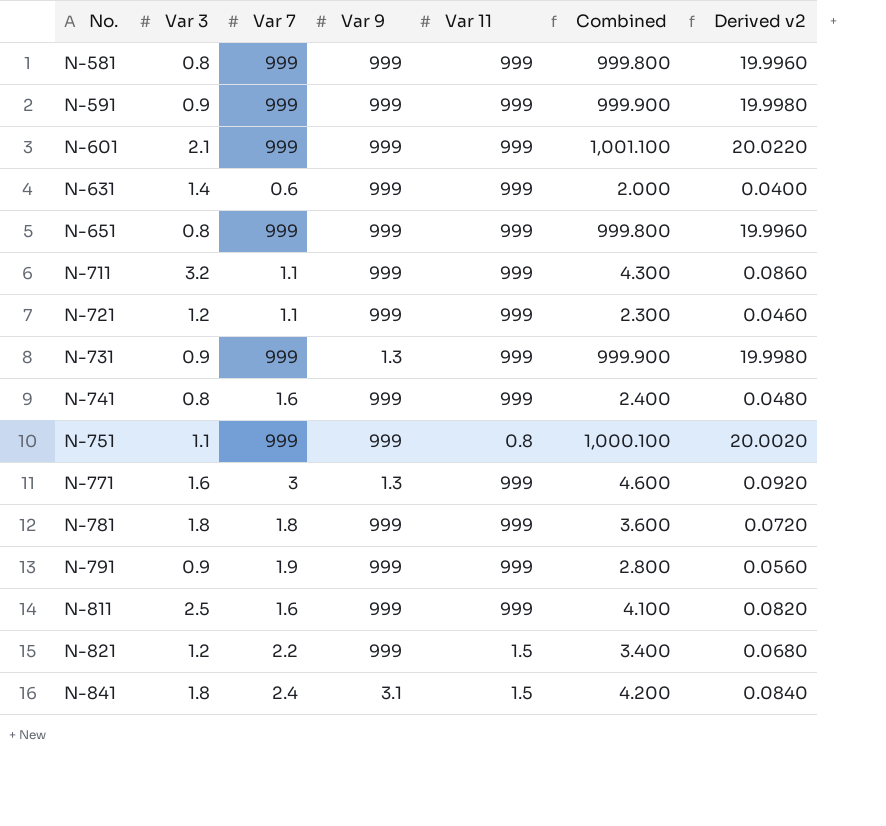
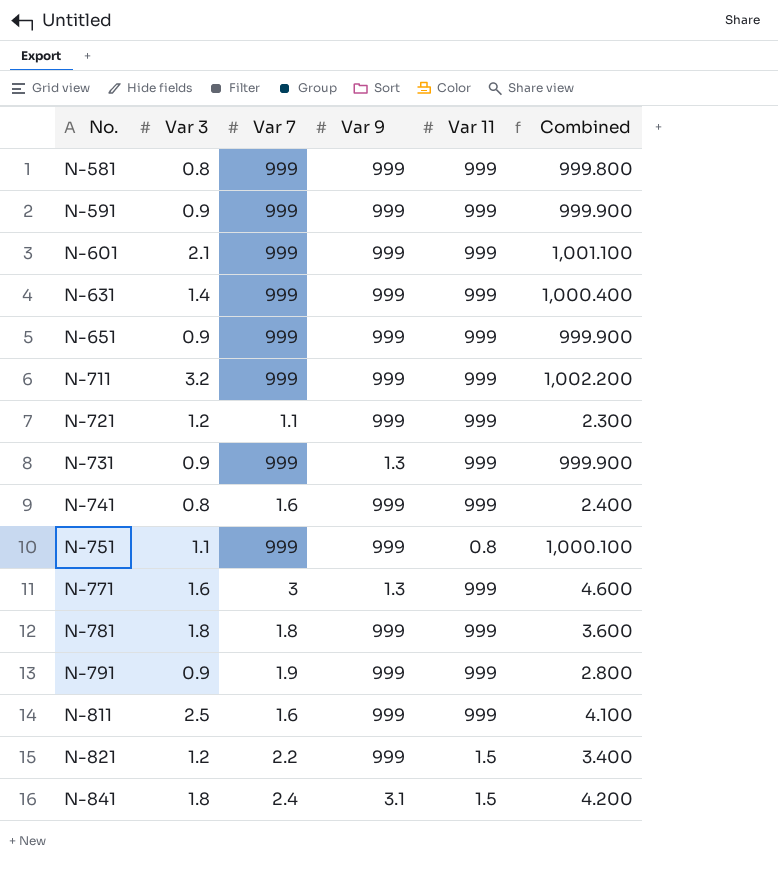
column Derived v2 | formula: [Combined] * 0.02 -> none
N-631 | Var 7: 0.6 -> 999
N-631 | Combined: 2.000 -> 1,000.400
N-651 | Var 3: 0.8 -> 0.9
N-651 | Combined: 999.800 -> 999.900
N-711 | Var 7: 1.1 -> 999
N-711 | Combined: 4.300 -> 1,002.200

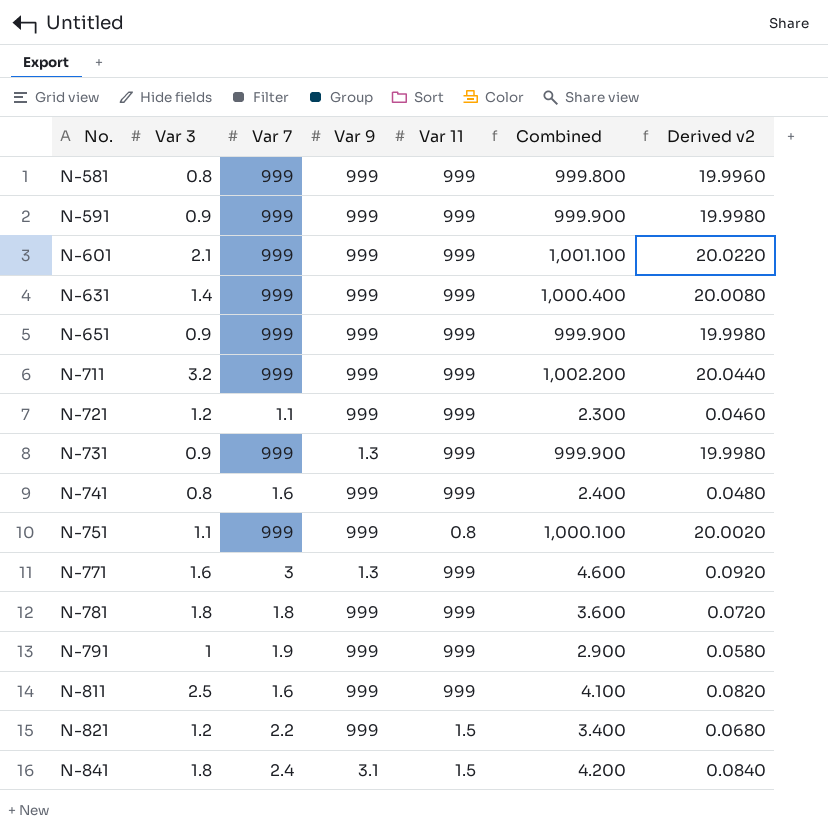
column Derived v2 | formula: none -> [Combined] * 0.02
N-791 | Var 3: 0.9 -> 1
N-791 | Combined: 2.800 -> 2.900

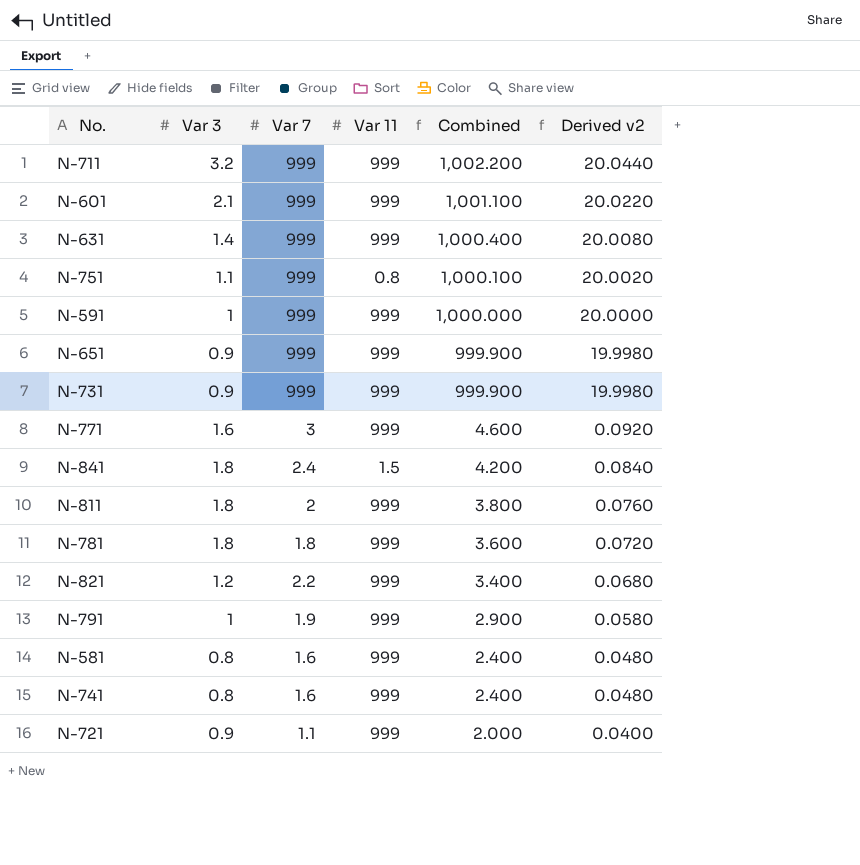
row order: No. ascending -> Combined descending
column Var 9 | position: 4 -> none
N-591 | Var 3: 0.9 -> 1
N-591 | Combined: 999.900 -> 1,000.000
N-591 | Derived v2: 19.9980 -> 20.0000
N-811 | Var 3: 2.5 -> 1.8
N-811 | Var 7: 1.6 -> 2
N-811 | Combined: 4.100 -> 3.800
N-811 | Derived v2: 0.0820 -> 0.0760
N-821 | Var 11: 1.5 -> 999
N-581 | Var 7: 999 -> 1.6
N-581 | Combined: 999.800 -> 2.400
N-581 | Derived v2: 19.9960 -> 0.0480
N-721 | Var 3: 1.2 -> 0.9
N-721 | Combined: 2.300 -> 2.000
N-721 | Derived v2: 0.0460 -> 0.0400

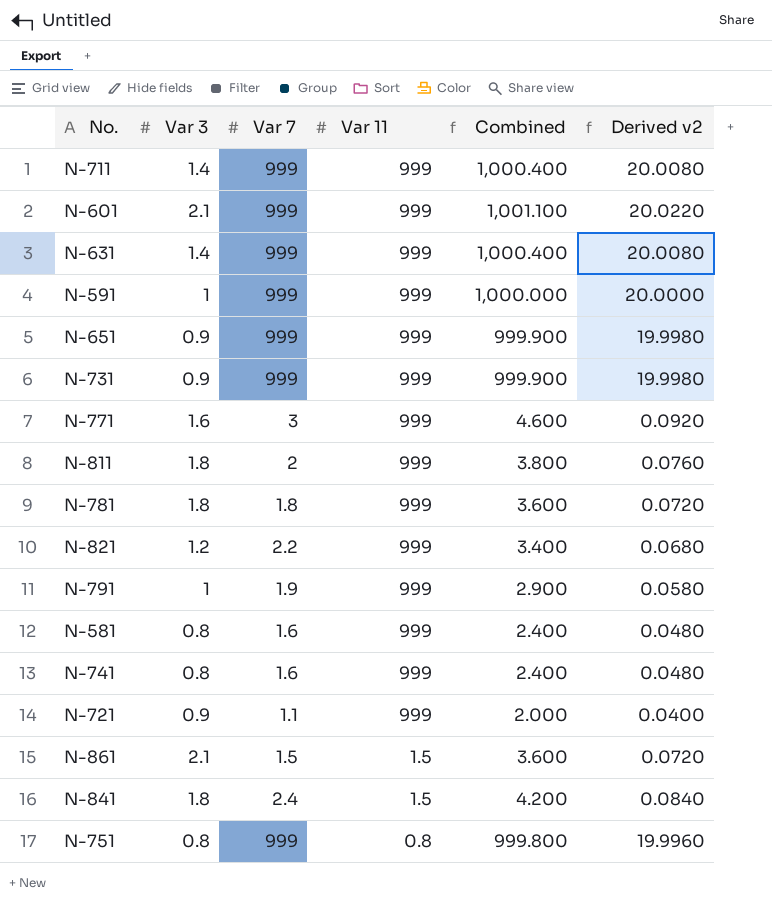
row order: Combined descending -> Var 11 descending
N-711 | Var 3: 3.2 -> 1.4
N-711 | Combined: 1,002.200 -> 1,000.400
N-711 | Derived v2: 20.0440 -> 20.0080
row N-861: none -> 2.1 | 1.5 | 1.5 | 3.600 | 0.0720
N-751 | Var 3: 1.1 -> 0.8
N-751 | Combined: 1,000.100 -> 999.800
N-751 | Derived v2: 20.0020 -> 19.9960

